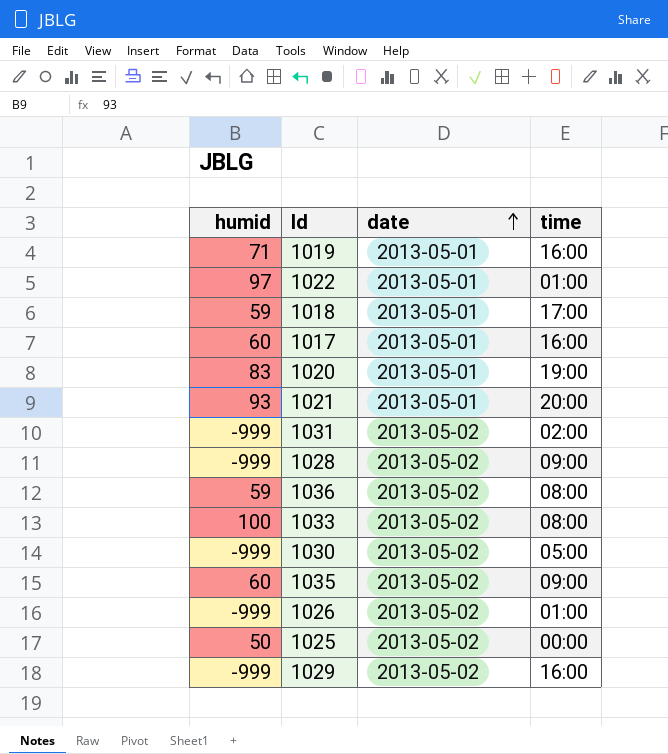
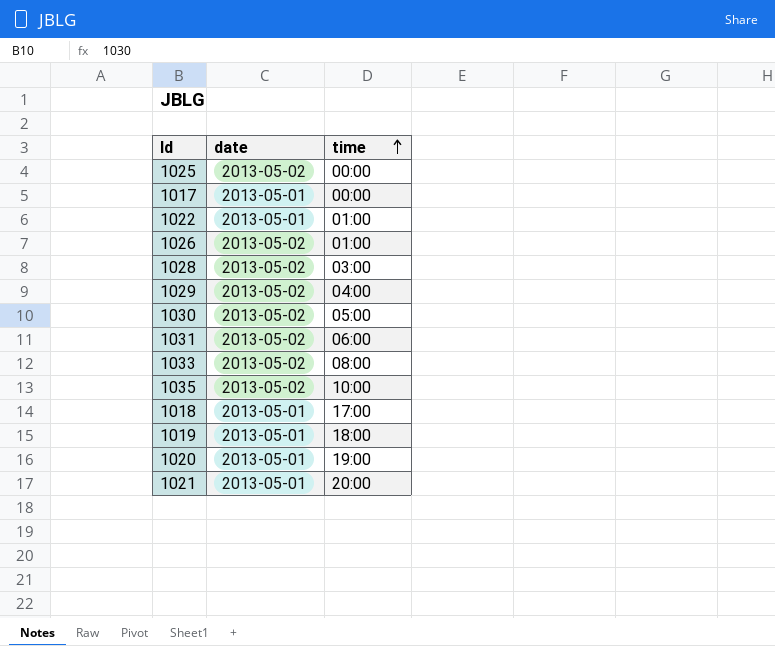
row order: date ascending -> time ascending
column humid | position: 1 -> none
row 1036: 59 | 2013-05-02 | 08:00 -> none
1017 | time: 16:00 -> 00:00
1028 | time: 09:00 -> 03:00
1029 | time: 16:00 -> 04:00
1031 | time: 02:00 -> 06:00
1035 | time: 09:00 -> 10:00
1019 | time: 16:00 -> 18:00

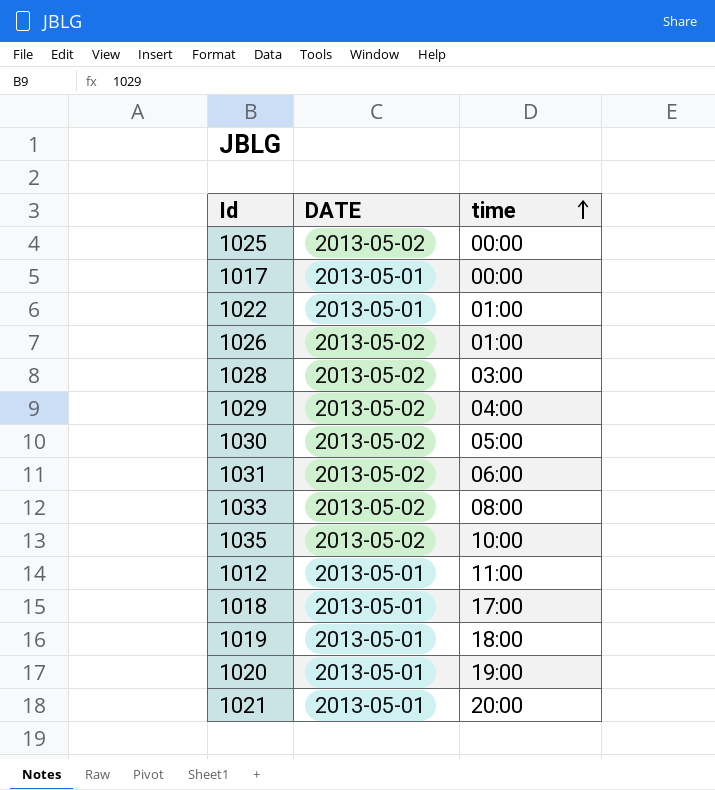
column name: date -> DATE
row 1012: none -> 2013-05-01 | 11:00

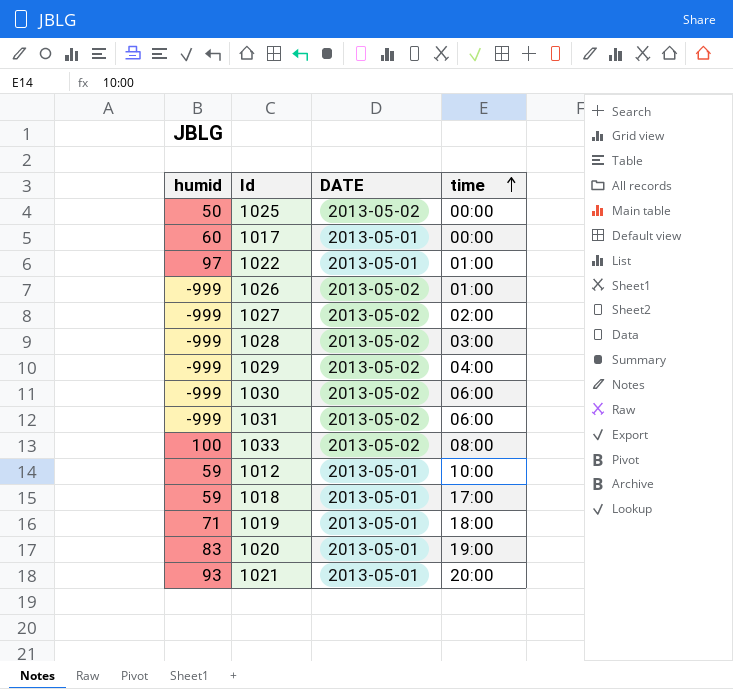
column humid | position: none -> 1
row 1035: 2013-05-02 | 10:00 -> none
row 1027: none -> -999 | 2013-05-02 | 02:00
1030 | time: 05:00 -> 06:00
1012 | time: 11:00 -> 10:00

